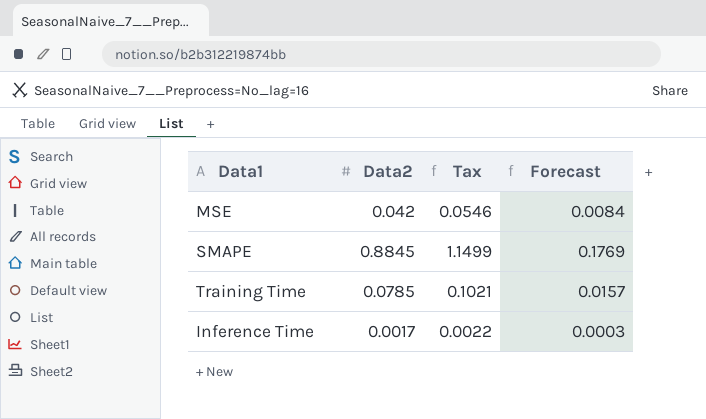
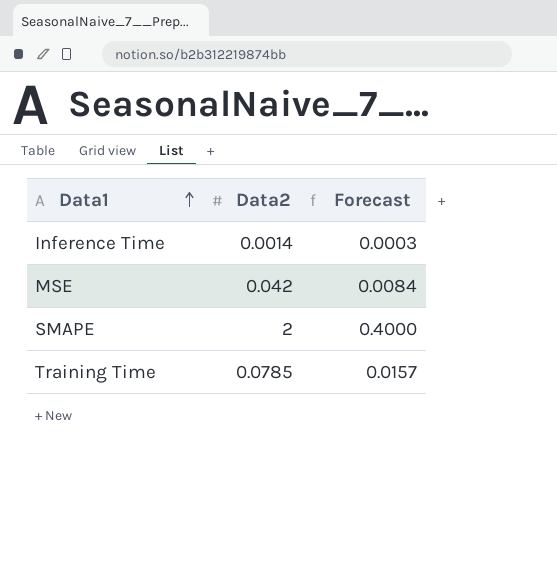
row order: none -> Data1 ascending
column Tax | formula: [Data2] * 1.3 -> none
Inference Time | Data2: 0.0017 -> 0.0014
SMAPE | Data2: 0.8845 -> 2
SMAPE | Forecast: 0.1769 -> 0.4000

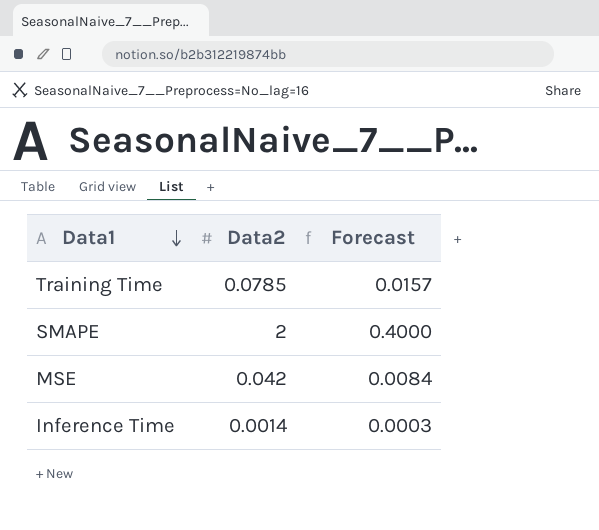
row order: Data1 ascending -> Data1 descending

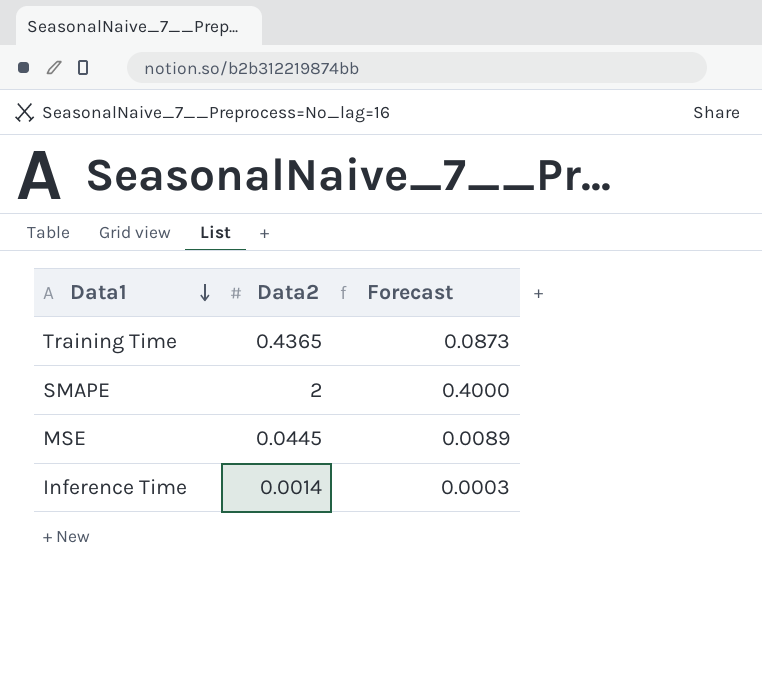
Training Time | Data2: 0.0785 -> 0.4365
Training Time | Forecast: 0.0157 -> 0.0873
MSE | Data2: 0.042 -> 0.0445
MSE | Forecast: 0.0084 -> 0.0089

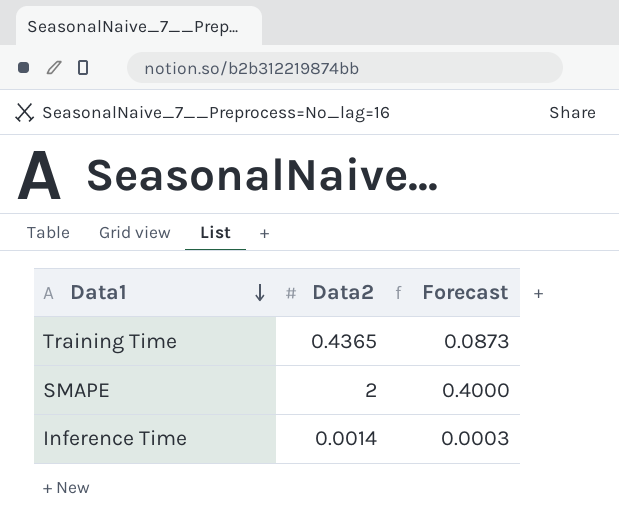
row MSE: 0.0445 | 0.0089 -> none

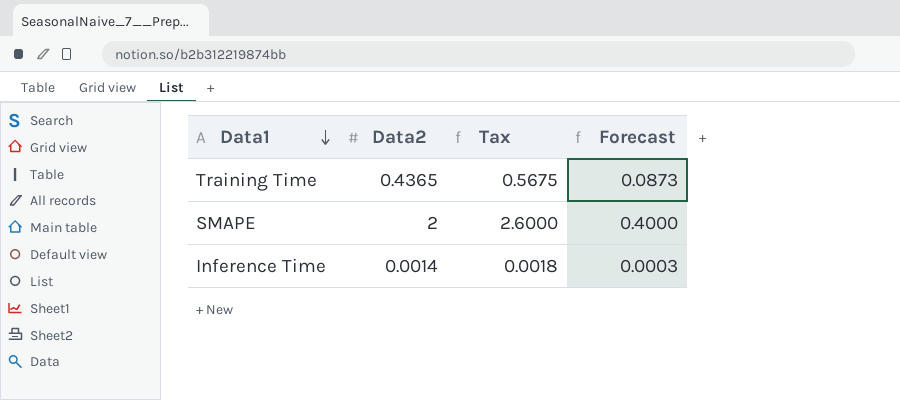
column Tax | formula: none -> [Data2] * 1.3

